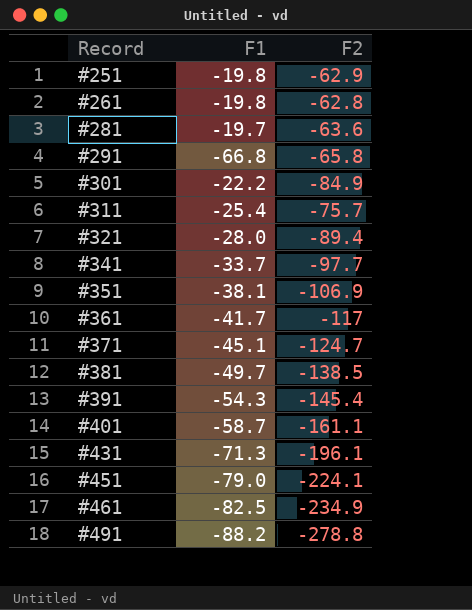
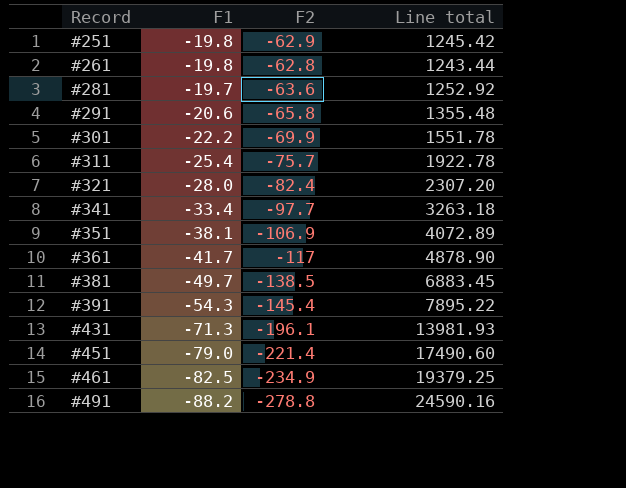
column Line total | formula: none -> [F1] * [F2]
row #371: -45.1 | -124.7 -> none
row #401: -58.7 | -161.1 -> none
#291 | F1: -66.8 -> -20.6
#301 | F2: -84.9 -> -69.9
#321 | F2: -89.4 -> -82.4
#341 | F1: -33.7 -> -33.4
#451 | F2: -224.1 -> -221.4

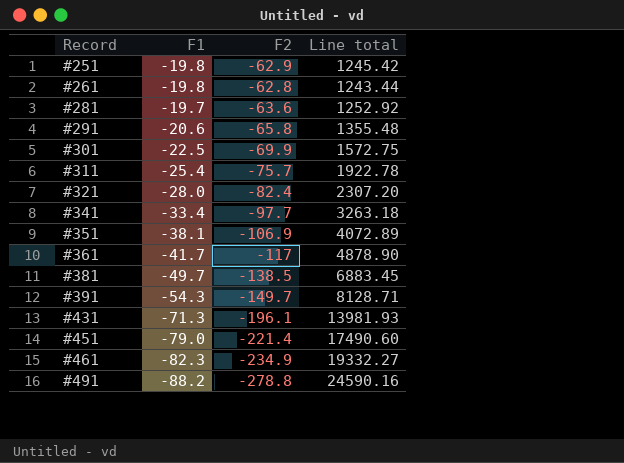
#301 | F1: -22.2 -> -22.5
#301 | Line total: 1551.78 -> 1572.75
#391 | F2: -145.4 -> -149.7
#391 | Line total: 7895.22 -> 8128.71
#461 | F1: -82.5 -> -82.3
#461 | Line total: 19379.25 -> 19332.27

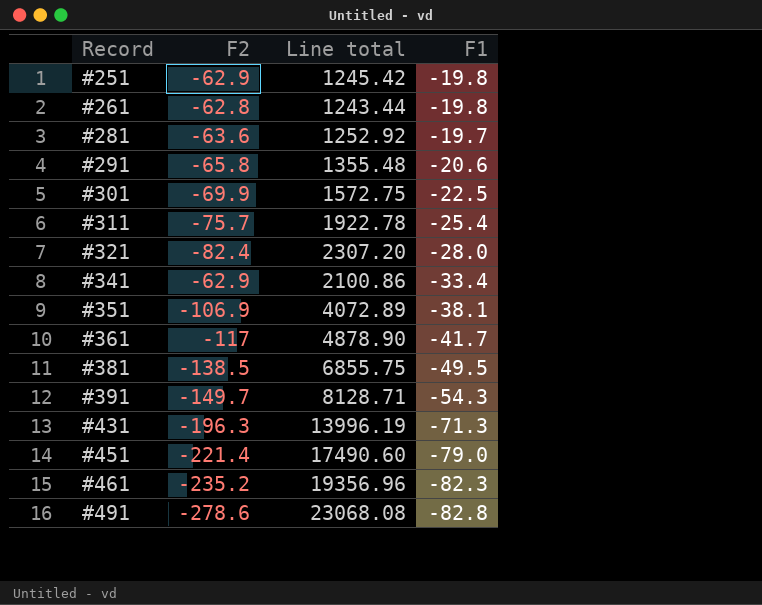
column F1 | position: 2 -> 4
#341 | F2: -97.7 -> -62.9
#341 | Line total: 3263.18 -> 2100.86
#381 | Line total: 6883.45 -> 6855.75
#381 | F1: -49.7 -> -49.5
#431 | F2: -196.1 -> -196.3
#431 | Line total: 13981.93 -> 13996.19
#461 | F2: -234.9 -> -235.2
#461 | Line total: 19332.27 -> 19356.96
#491 | F2: -278.8 -> -278.6
#491 | Line total: 24590.16 -> 23068.08
#491 | F1: -88.2 -> -82.8

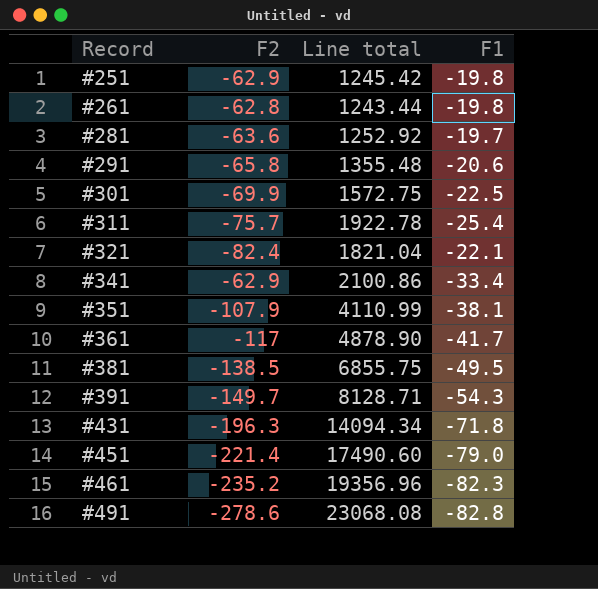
#321 | Line total: 2307.20 -> 1821.04
#321 | F1: -28.0 -> -22.1
#351 | F2: -106.9 -> -107.9
#351 | Line total: 4072.89 -> 4110.99
#431 | Line total: 13996.19 -> 14094.34
#431 | F1: -71.3 -> -71.8

